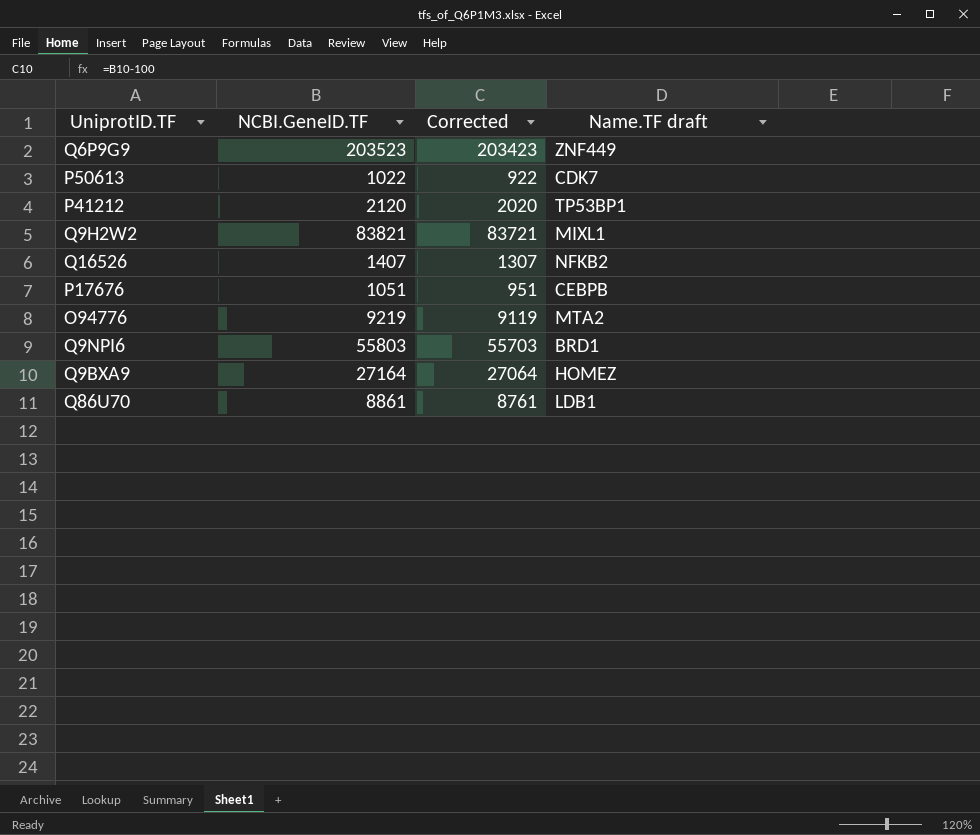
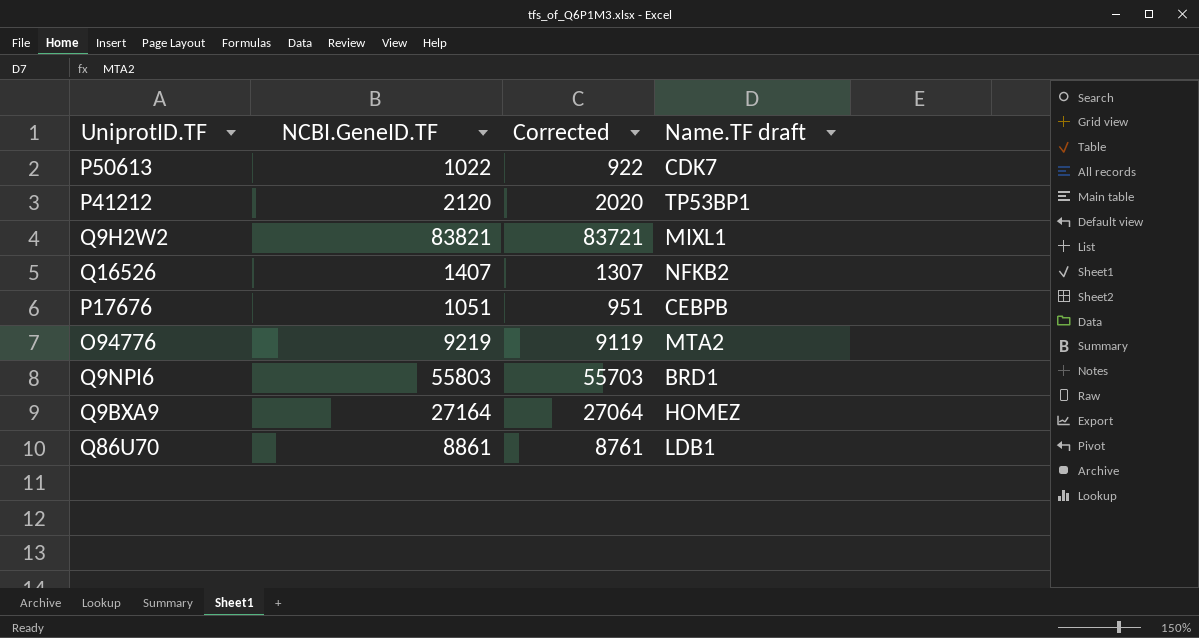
row Q6P9G9: 203523 | 203423 | ZNF449 -> none

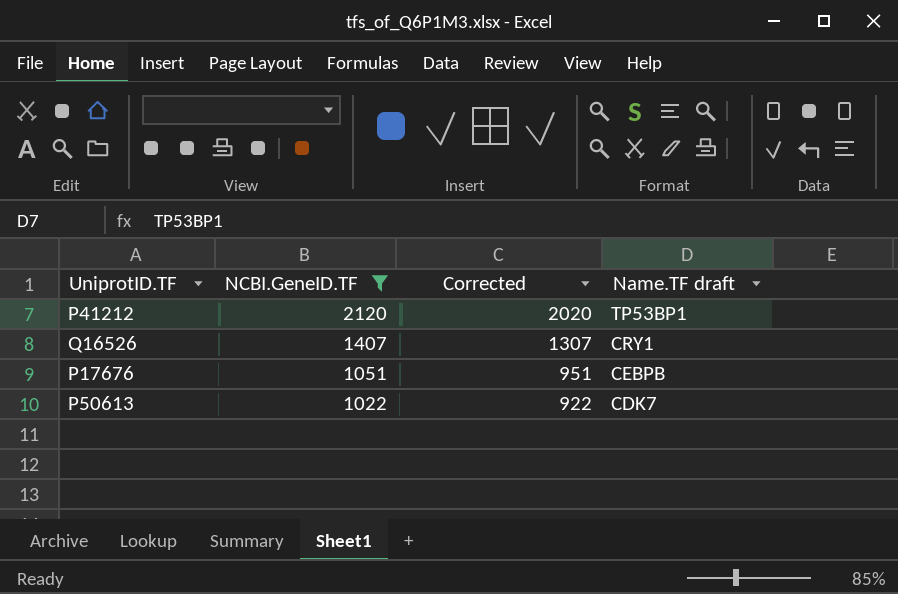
filter: none -> NCBI.GeneID.TF <= 2120
row order: none -> NCBI.GeneID.TF descending
Q16526 | Name.TF draft: NFKB2 -> CRY1

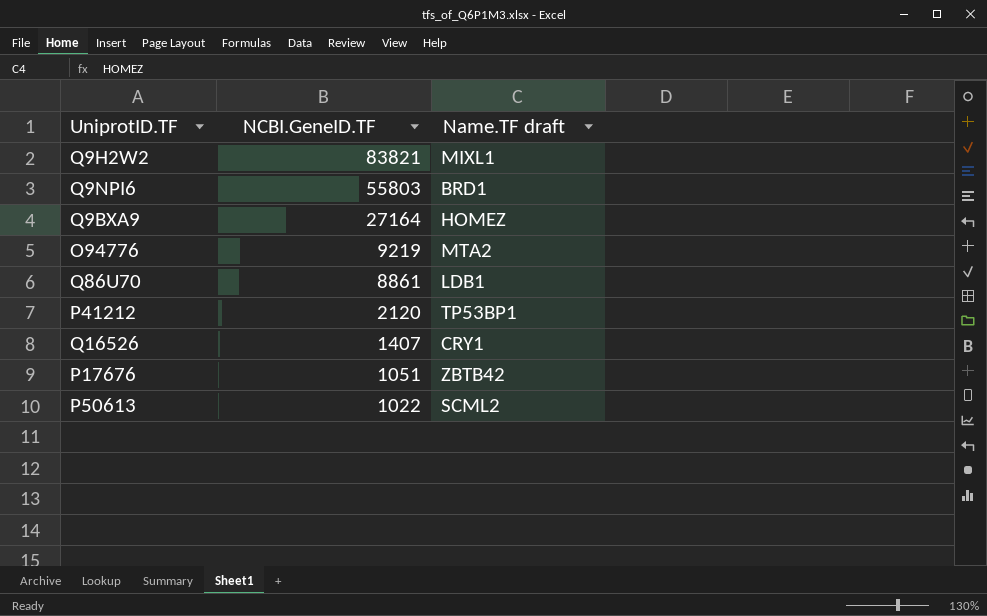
filter: NCBI.GeneID.TF <= 2120 -> none
column Corrected | formula: [NCBI.GeneID.TF] - 100 -> none
P17676 | Name.TF draft: CEBPB -> ZBTB42
P50613 | Name.TF draft: CDK7 -> SCML2

